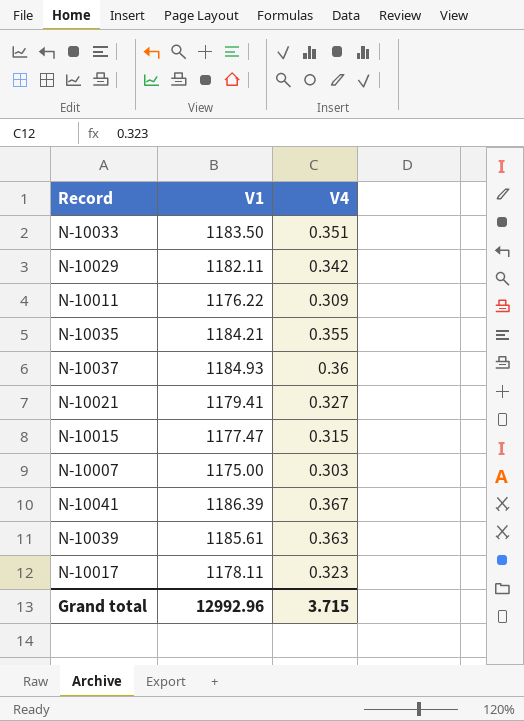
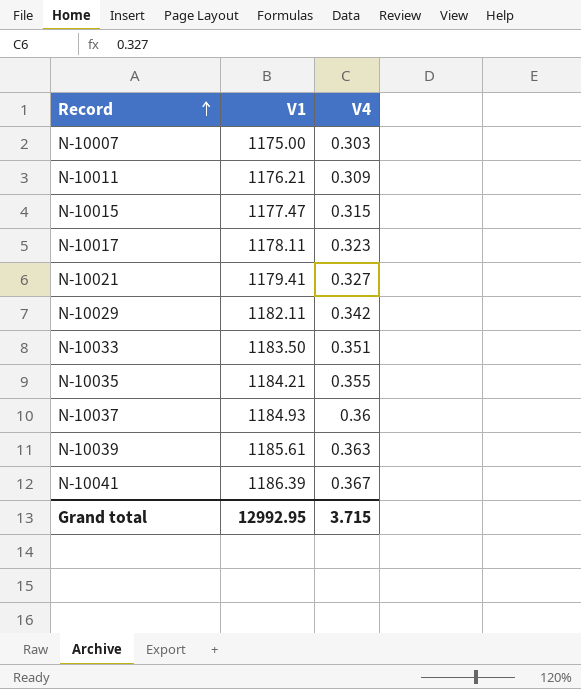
row order: none -> Record ascending
N-10011 | V1: 1176.22 -> 1176.21
Grand total | V1: 12992.96 -> 12992.95

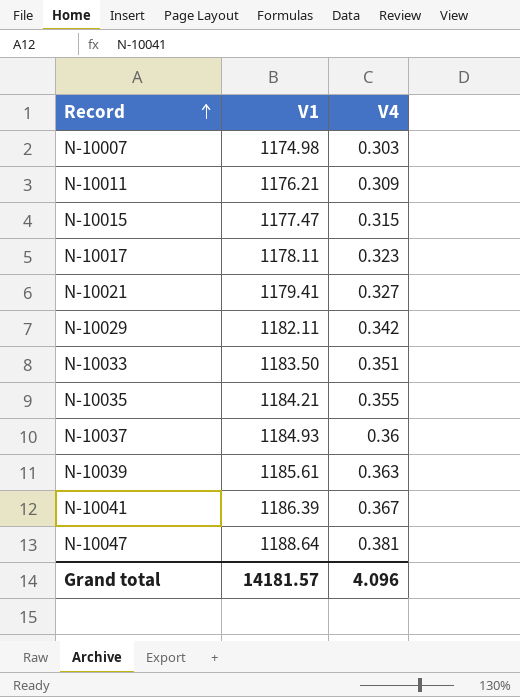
N-10007 | V1: 1175.00 -> 1174.98
row N-10047: none -> 1188.64 | 0.381
Grand total | V1: 12992.95 -> 14181.57
Grand total | V4: 3.715 -> 4.096

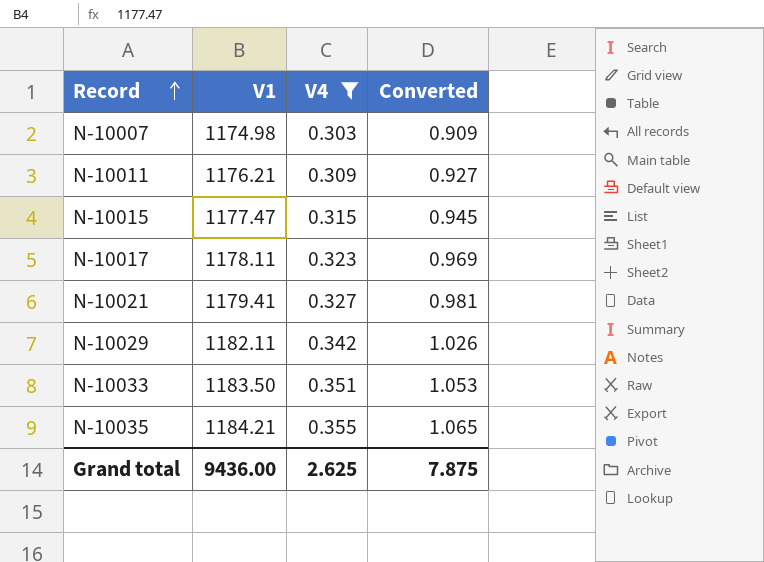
filter: none -> V4 <= 0.355
column Converted | formula: none -> [V4] * 3
Grand total | V1: 14181.57 -> 9436.00
Grand total | V4: 4.096 -> 2.625

